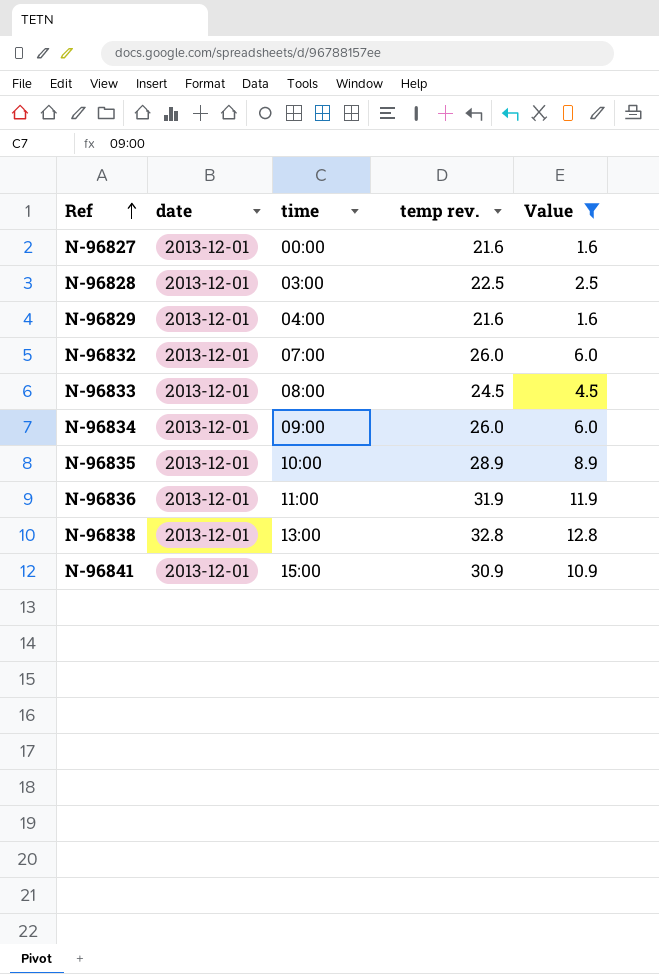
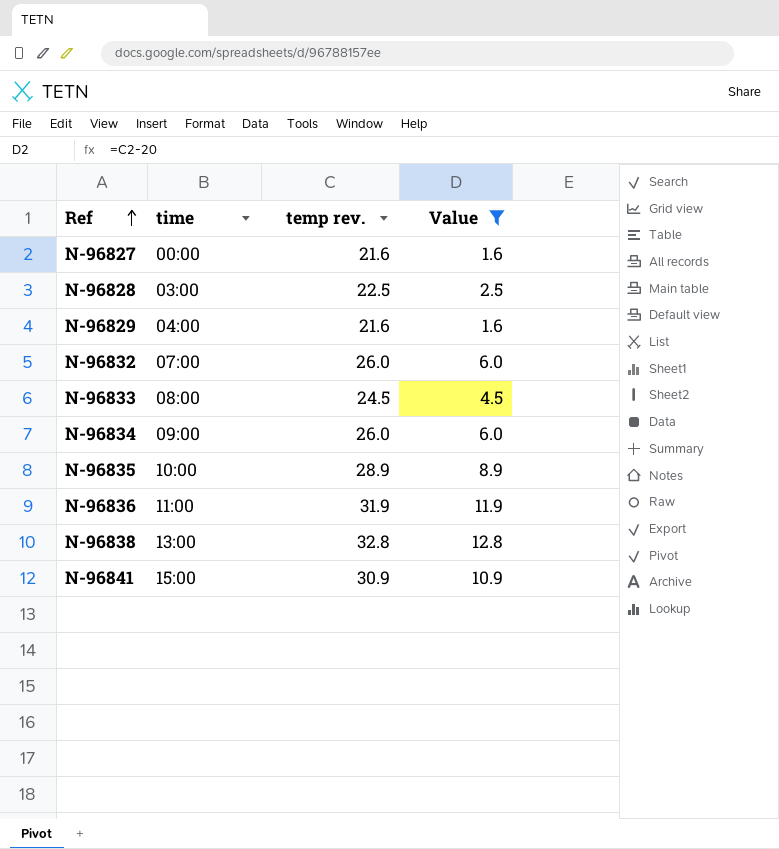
column date | position: 2 -> none

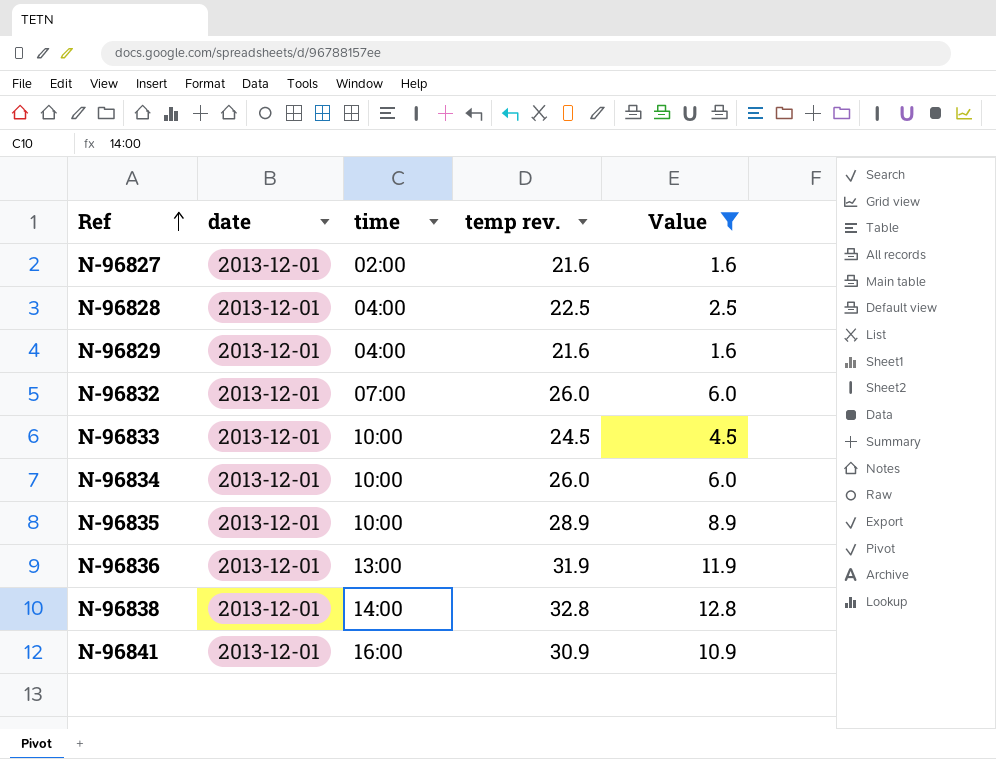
column date | position: none -> 2
N-96827 | time: 00:00 -> 02:00
N-96828 | time: 03:00 -> 04:00
N-96833 | time: 08:00 -> 10:00
N-96834 | time: 09:00 -> 10:00
N-96836 | time: 11:00 -> 13:00
N-96838 | time: 13:00 -> 14:00
N-96841 | time: 15:00 -> 16:00

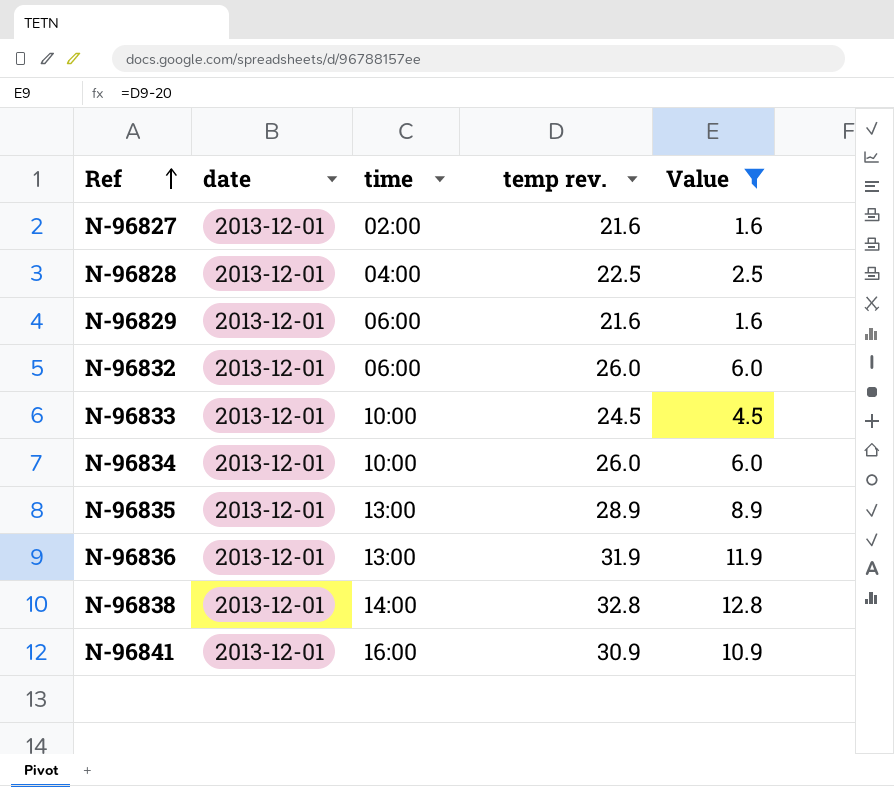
N-96829 | time: 04:00 -> 06:00
N-96832 | time: 07:00 -> 06:00
N-96835 | time: 10:00 -> 13:00

